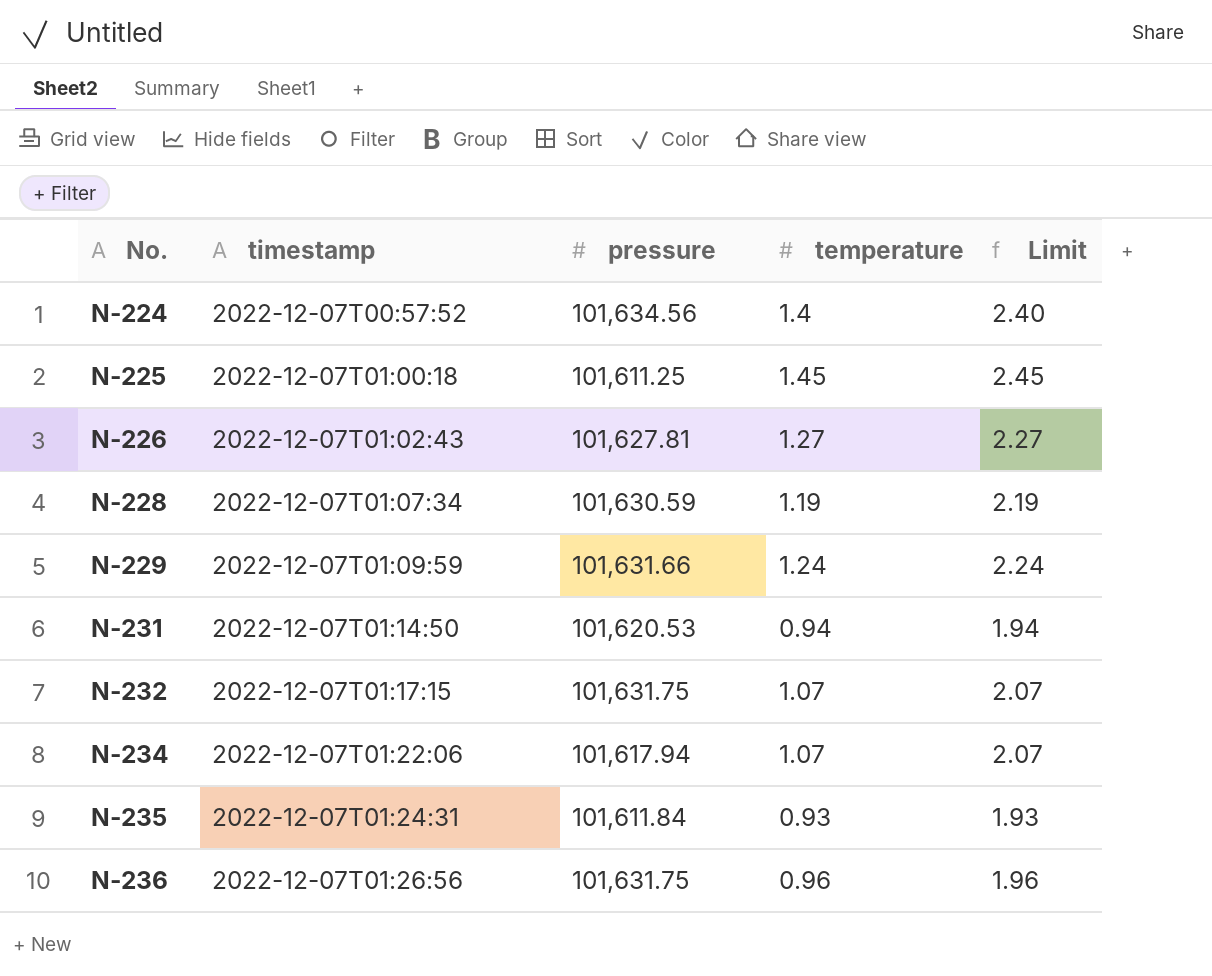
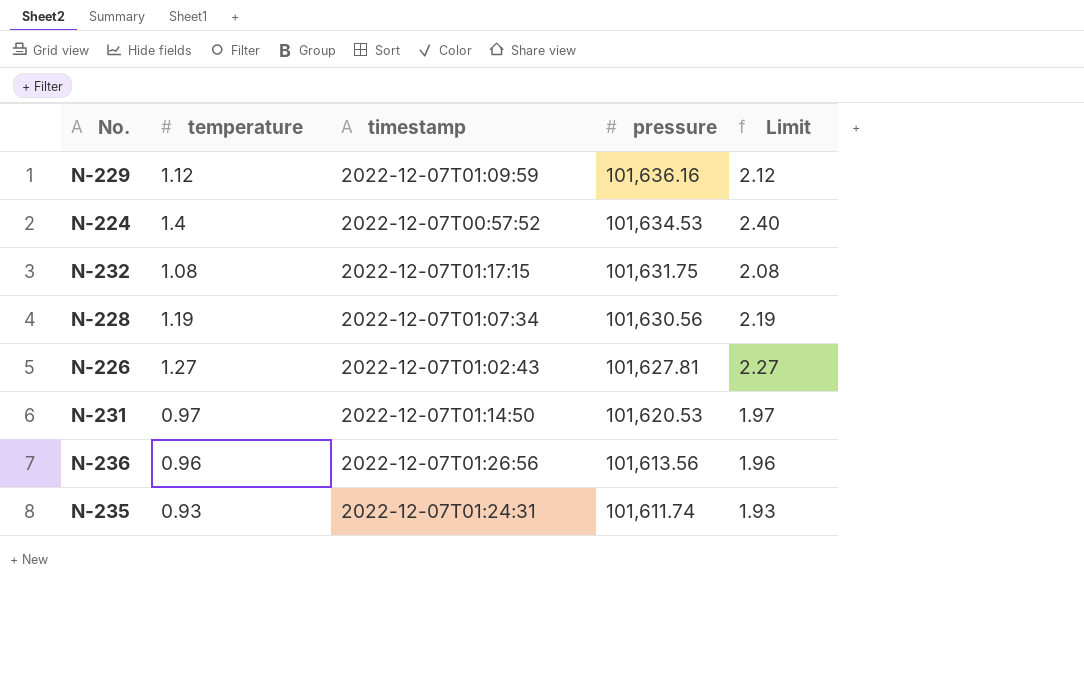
row order: No. ascending -> pressure descending
column temperature | position: 4 -> 2
row N-225: 2022-12-07T01:00:18 | 101,611.25 | 1.45 | 2.45 -> none
row N-234: 2022-12-07T01:22:06 | 101,617.94 | 1.07 | 2.07 -> none
N-229 | temperature: 1.24 -> 1.12
N-229 | pressure: 101,631.66 -> 101,636.16
N-229 | Limit: 2.24 -> 2.12
N-224 | pressure: 101,634.56 -> 101,634.53
N-232 | temperature: 1.07 -> 1.08
N-232 | Limit: 2.07 -> 2.08
N-228 | pressure: 101,630.59 -> 101,630.56
N-231 | temperature: 0.94 -> 0.97
N-231 | Limit: 1.94 -> 1.97
N-236 | pressure: 101,631.75 -> 101,613.56
N-235 | pressure: 101,611.84 -> 101,611.74

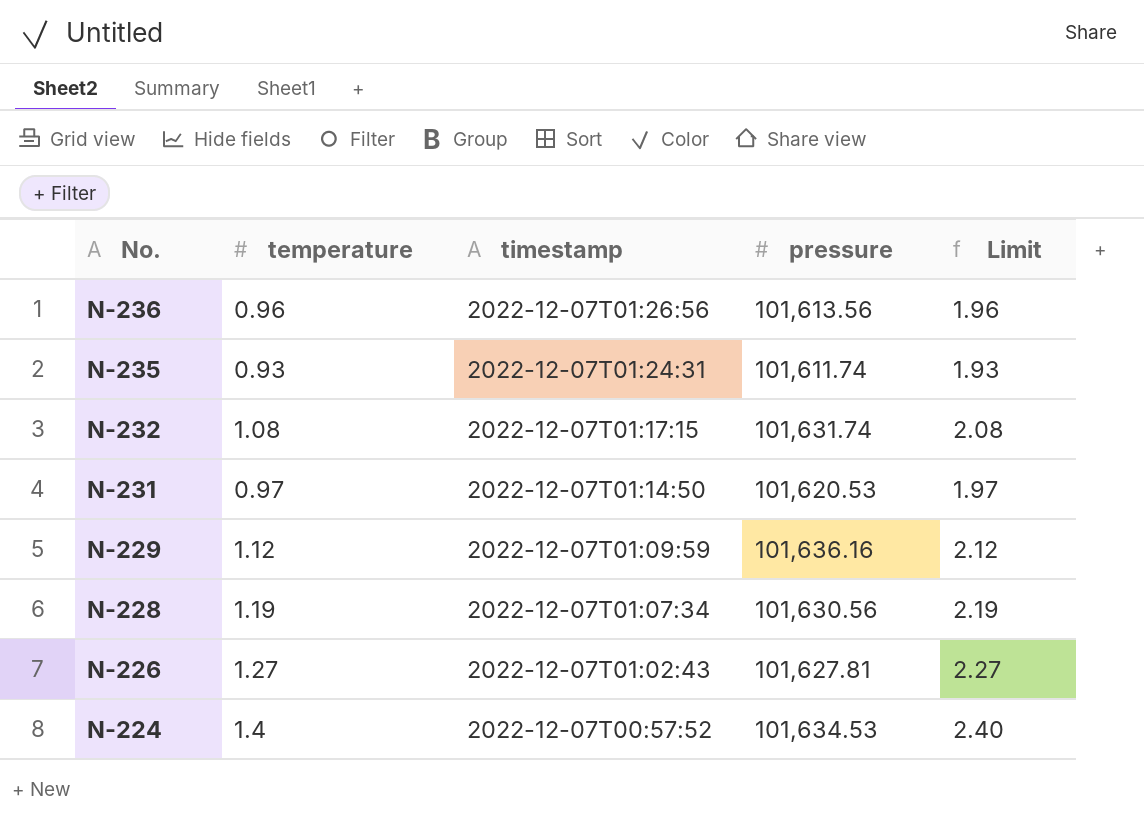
row order: pressure descending -> No. descending
N-232 | pressure: 101,631.75 -> 101,631.74

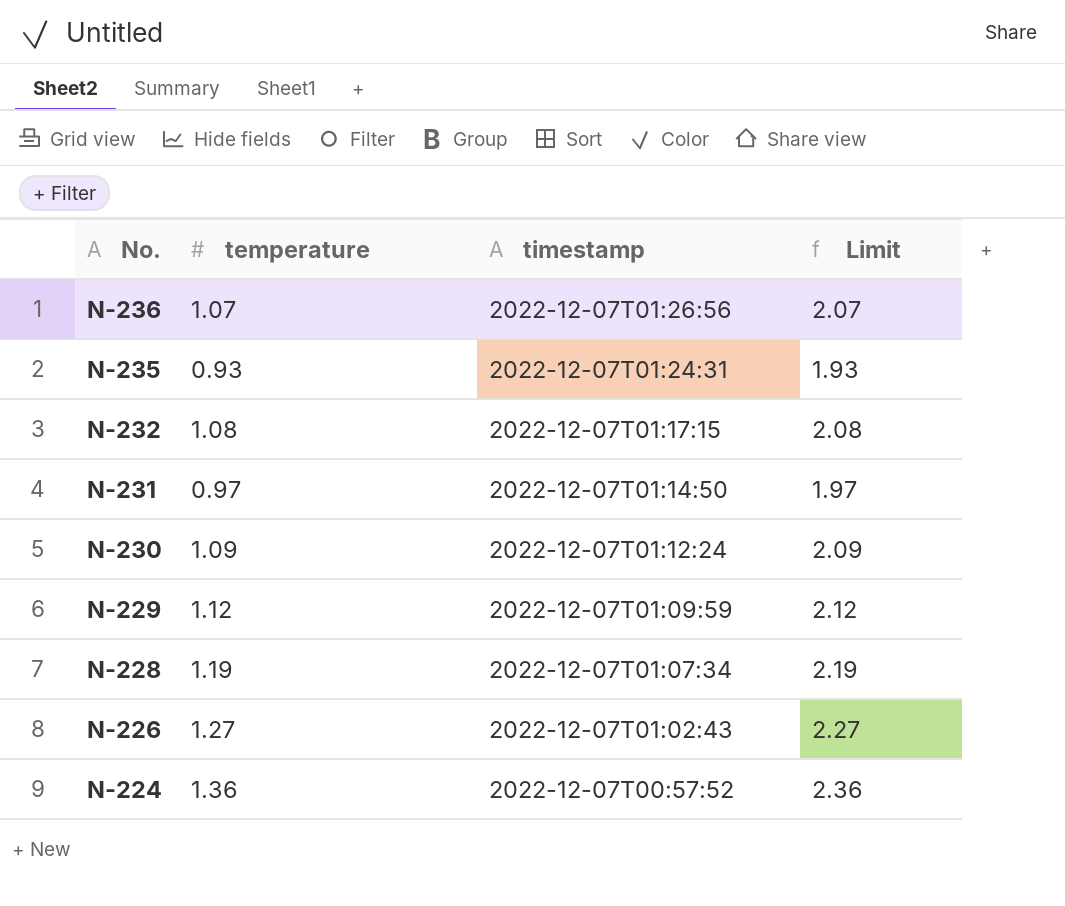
column pressure | position: 4 -> none
N-236 | temperature: 0.96 -> 1.07
N-236 | Limit: 1.96 -> 2.07
row N-230: none -> 1.09 | 2022-12-07T01:12:24 | 2.09
N-224 | temperature: 1.4 -> 1.36
N-224 | Limit: 2.40 -> 2.36

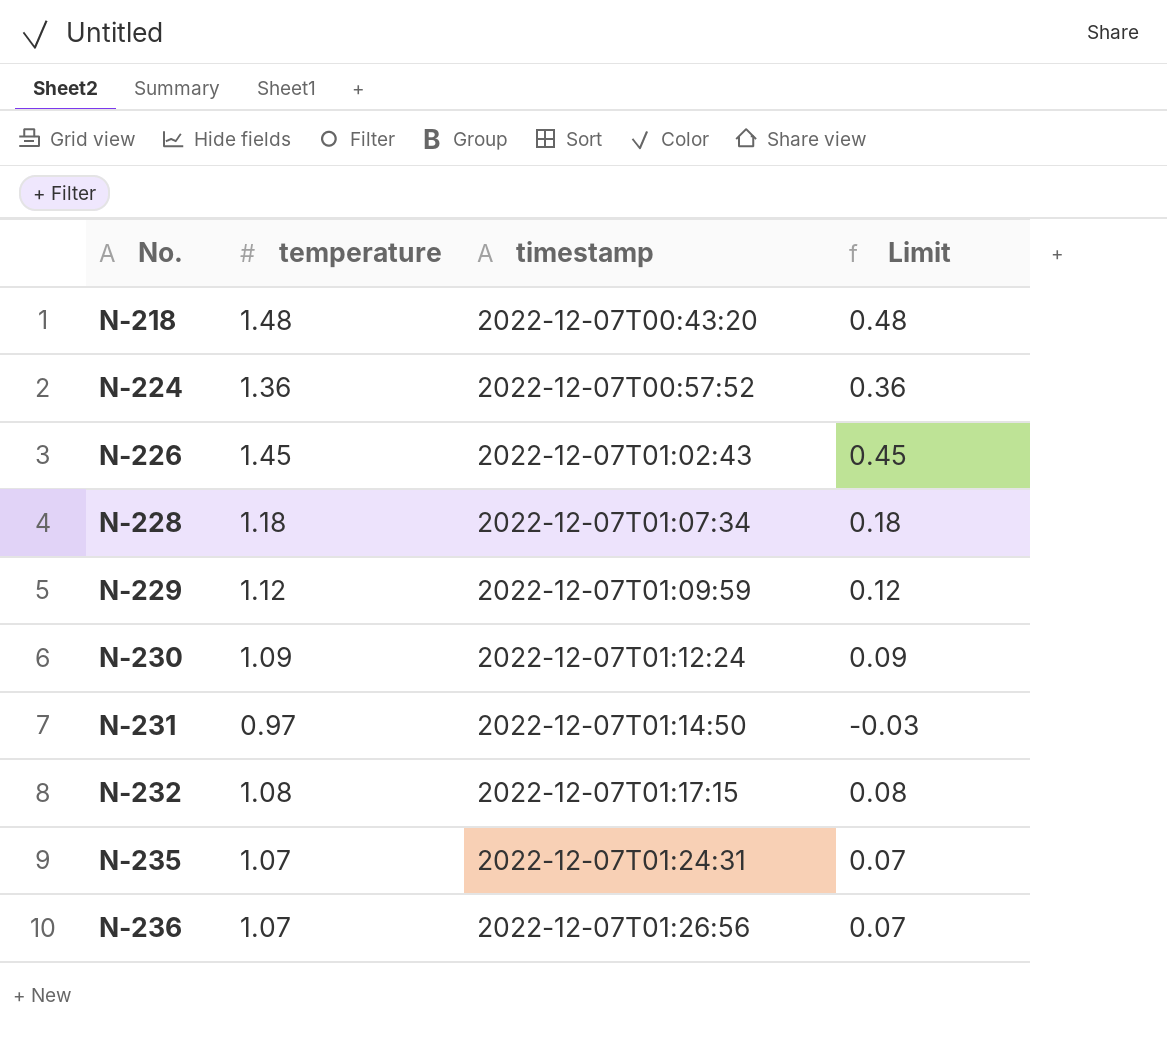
row order: No. descending -> No. ascending
column Limit | formula: [temperature] + 1 -> [temperature] - 1
row N-218: none -> 1.48 | 2022-12-07T00:43:20 | 0.48
N-226 | temperature: 1.27 -> 1.45
N-228 | temperature: 1.19 -> 1.18
N-235 | temperature: 0.93 -> 1.07

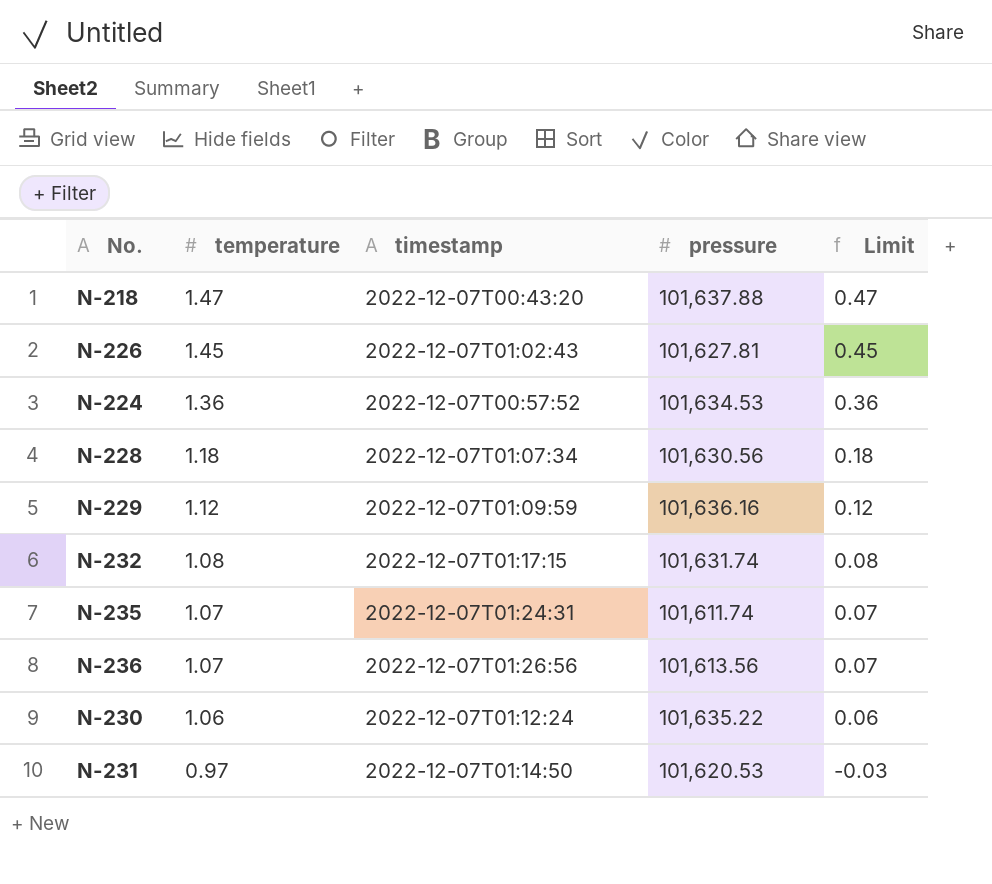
row order: No. ascending -> temperature descending
column pressure | position: none -> 4
N-218 | temperature: 1.48 -> 1.47
N-218 | Limit: 0.48 -> 0.47
N-230 | temperature: 1.09 -> 1.06
N-230 | Limit: 0.09 -> 0.06

